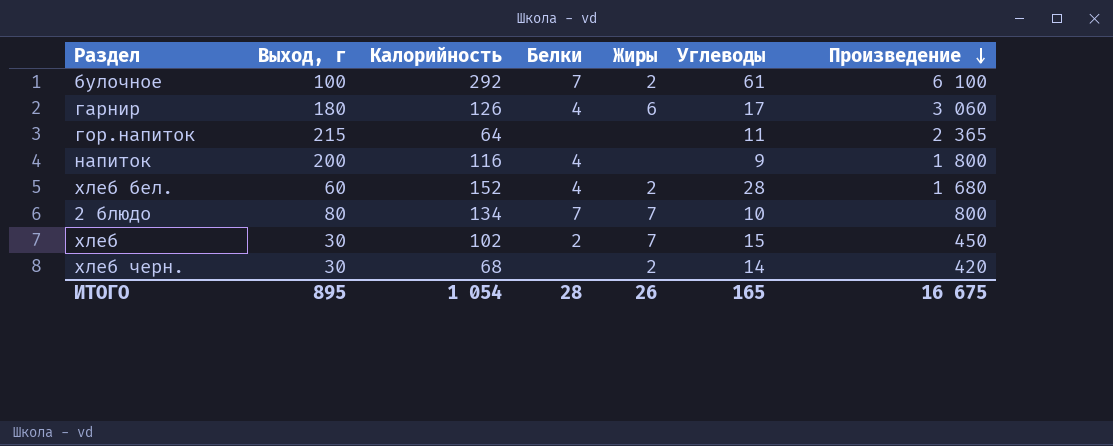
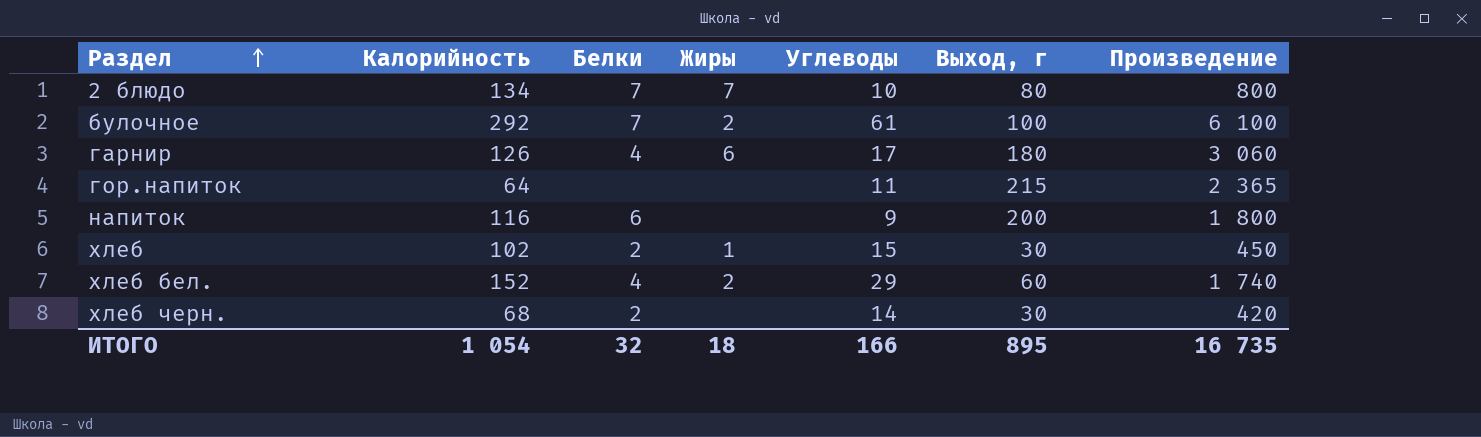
row order: Произведение descending -> Раздел ascending
column Выход, г | position: 2 -> 6
напиток | Белки: 4 -> 6
хлеб | Жиры: 7 -> 1
хлеб бел. | Углеводы: 28 -> 29
хлеб бел. | Произведение: 1 680 -> 1 740
хлеб черн. | Белки: none -> 2
хлеб черн. | Жиры: 2 -> none
ИТОГО | Белки: 28 -> 32
ИТОГО | Жиры: 26 -> 18
ИТОГО | Углеводы: 165 -> 166
ИТОГО | Произведение: 16 675 -> 16 735

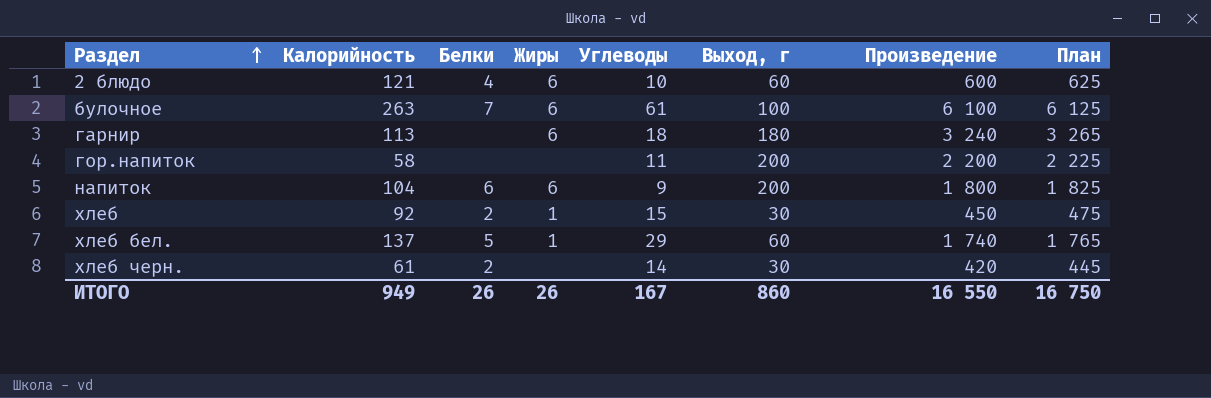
column План | formula: none -> [Произведение] + 25
2 блюдо | Калорийность: 134 -> 121
2 блюдо | Белки: 7 -> 4
2 блюдо | Жиры: 7 -> 6
2 блюдо | Выход, г: 80 -> 60
2 блюдо | Произведение: 800 -> 600
булочное | Калорийность: 292 -> 263
булочное | Жиры: 2 -> 6
гарнир | Калорийность: 126 -> 113
гарнир | Белки: 4 -> none
гарнир | Углеводы: 17 -> 18
гарнир | Произведение: 3 060 -> 3 240
гор.напиток | Калорийность: 64 -> 58
гор.напиток | Выход, г: 215 -> 200
гор.напиток | Произведение: 2 365 -> 2 200
напиток | Калорийность: 116 -> 104
напиток | Жиры: none -> 6
хлеб | Калорийность: 102 -> 92
хлеб бел. | Калорийность: 152 -> 137
хлеб бел. | Белки: 4 -> 5
хлеб бел. | Жиры: 2 -> 1
хлеб черн. | Калорийность: 68 -> 61
ИТОГО | Калорийность: 1 054 -> 949
ИТОГО | Белки: 32 -> 26
ИТОГО | Жиры: 18 -> 26
ИТОГО | Углеводы: 166 -> 167
ИТОГО | Выход, г: 895 -> 860
ИТОГО | Произведение: 16 735 -> 16 550

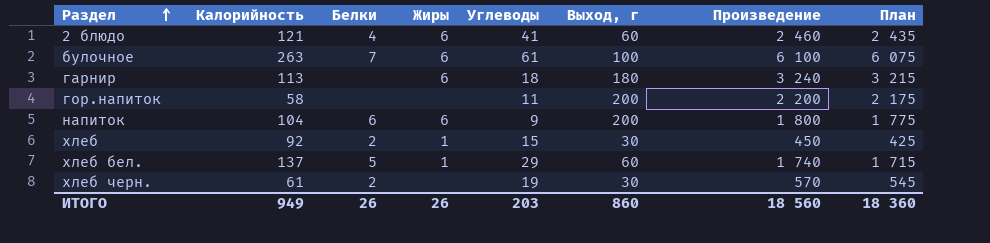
column План | formula: [Произведение] + 25 -> [Произведение] - 25
2 блюдо | Углеводы: 10 -> 41
2 блюдо | Произведение: 600 -> 2 460
хлеб черн. | Углеводы: 14 -> 19
хлеб черн. | Произведение: 420 -> 570
ИТОГО | Углеводы: 167 -> 203
ИТОГО | Произведение: 16 550 -> 18 560
ИТОГО | План: 16 750 -> 18 360

